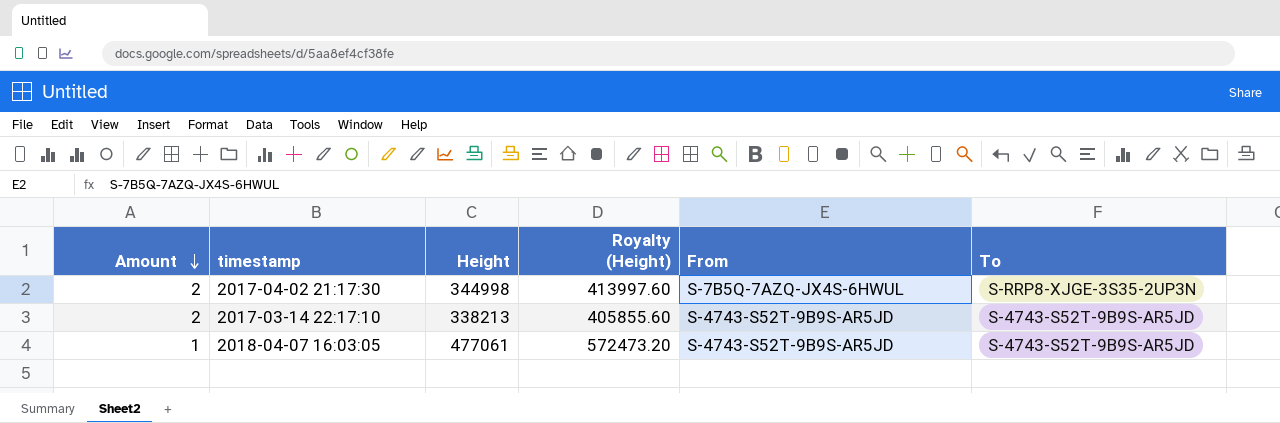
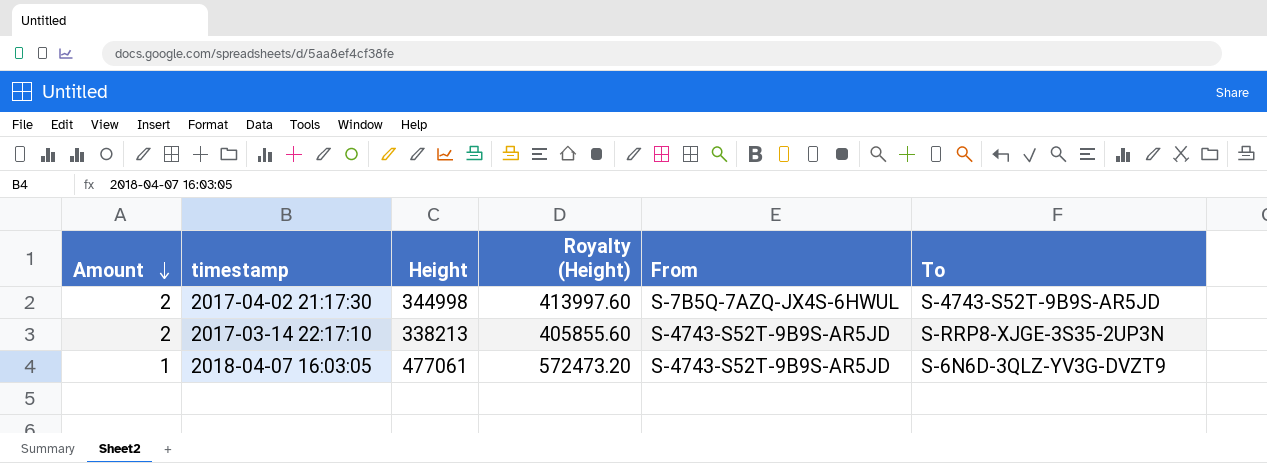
2017-04-02 21:17:30 | To: S-RRP8-XJGE-3S35-2UP3N -> S-4743-S52T-9B9S-AR5JD
2017-03-14 22:17:10 | To: S-4743-S52T-9B9S-AR5JD -> S-RRP8-XJGE-3S35-2UP3N
2018-04-07 16:03:05 | To: S-4743-S52T-9B9S-AR5JD -> S-6N6D-3QLZ-YV3G-DVZT9

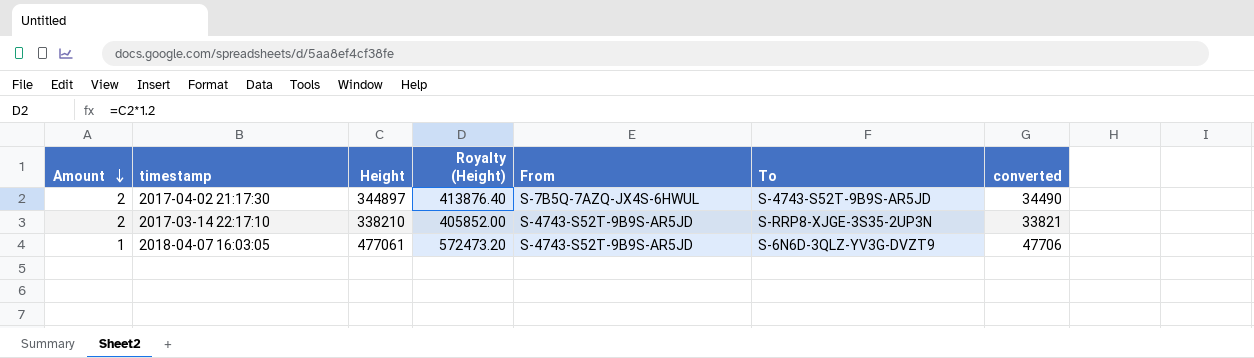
column converted | formula: none -> [Height] * 0.1
2017-04-02 21:17:30 | Height: 344998 -> 344897
2017-04-02 21:17:30 | Royalty (Height): 413997.60 -> 413876.40
2017-03-14 22:17:10 | Height: 338213 -> 338210
2017-03-14 22:17:10 | Royalty (Height): 405855.60 -> 405852.00

